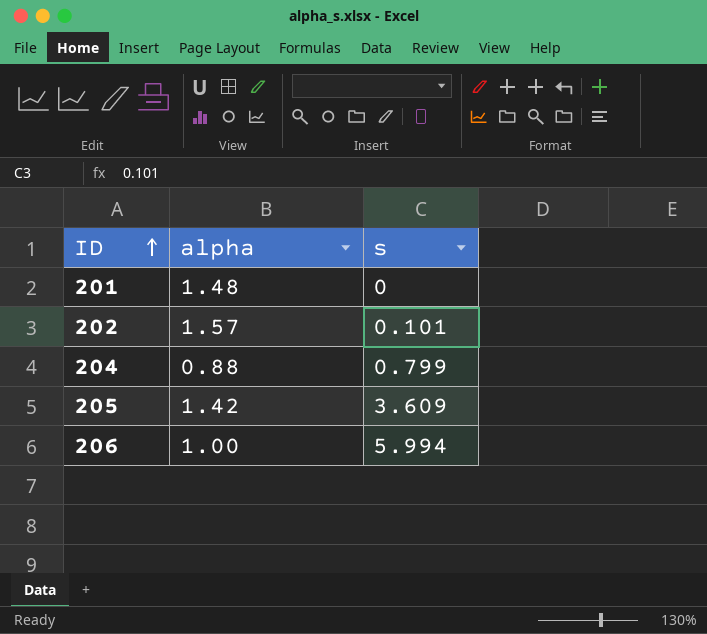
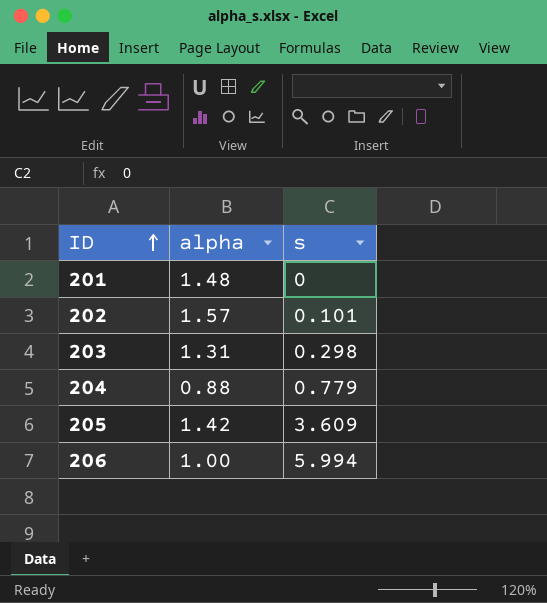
row 203: none -> 1.31 | 0.298
204 | s: 0.799 -> 0.779

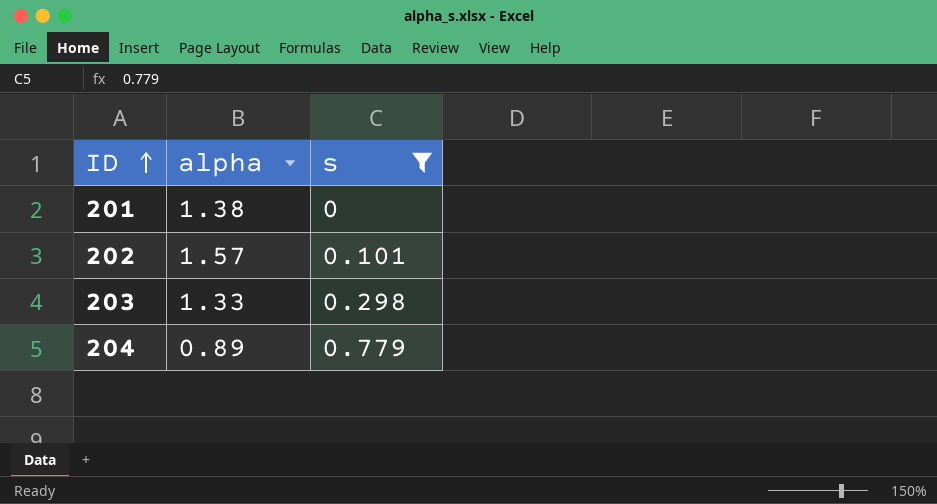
filter: none -> s <= 0.779
201 | alpha: 1.48 -> 1.38
203 | alpha: 1.31 -> 1.33
204 | alpha: 0.88 -> 0.89

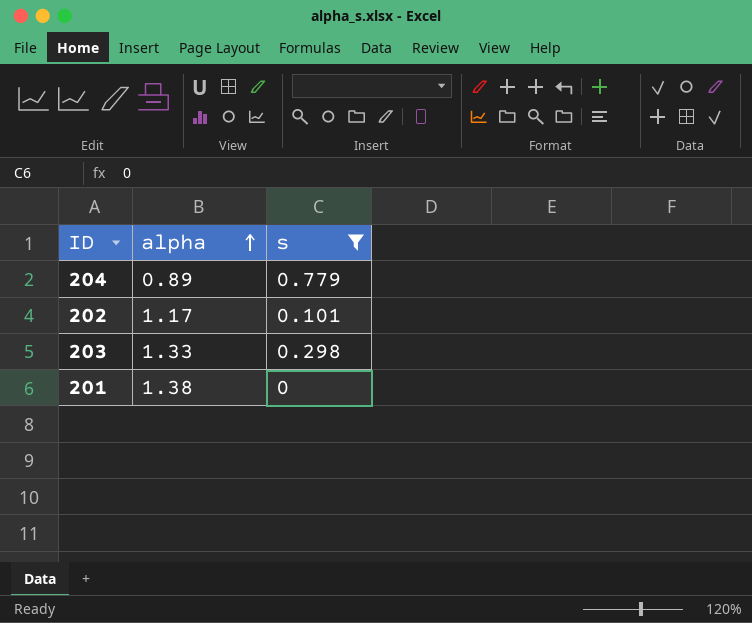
row order: ID ascending -> alpha ascending
202 | alpha: 1.57 -> 1.17

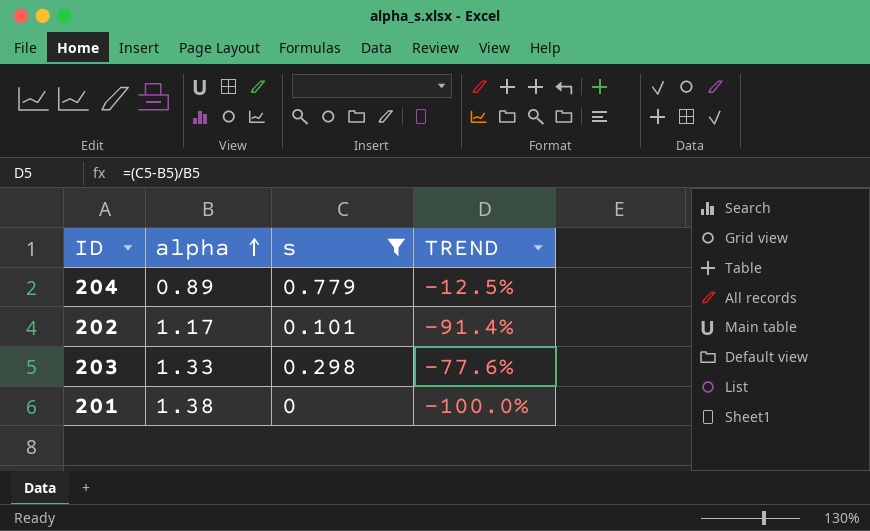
column TREND | formula: none -> ([s] - [alpha]) / [alpha]

